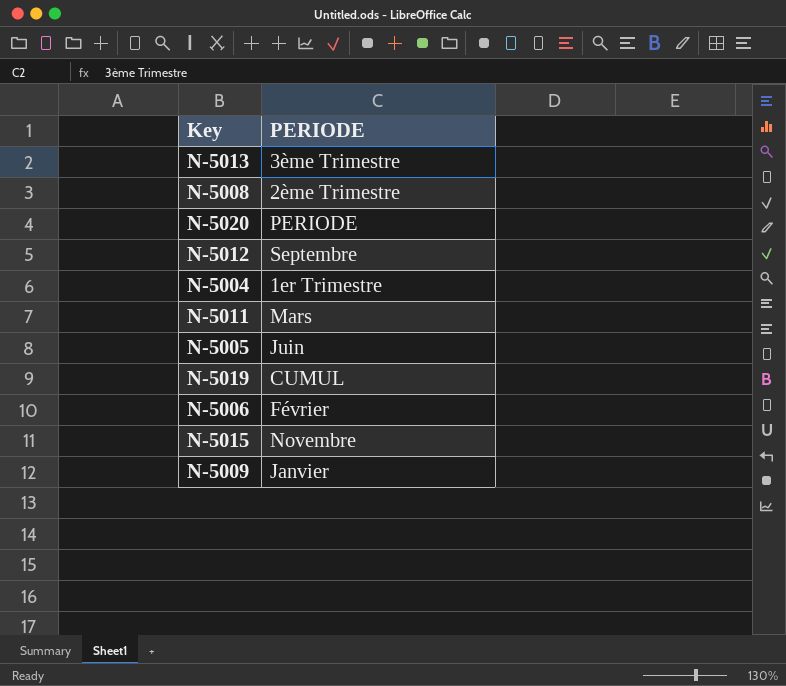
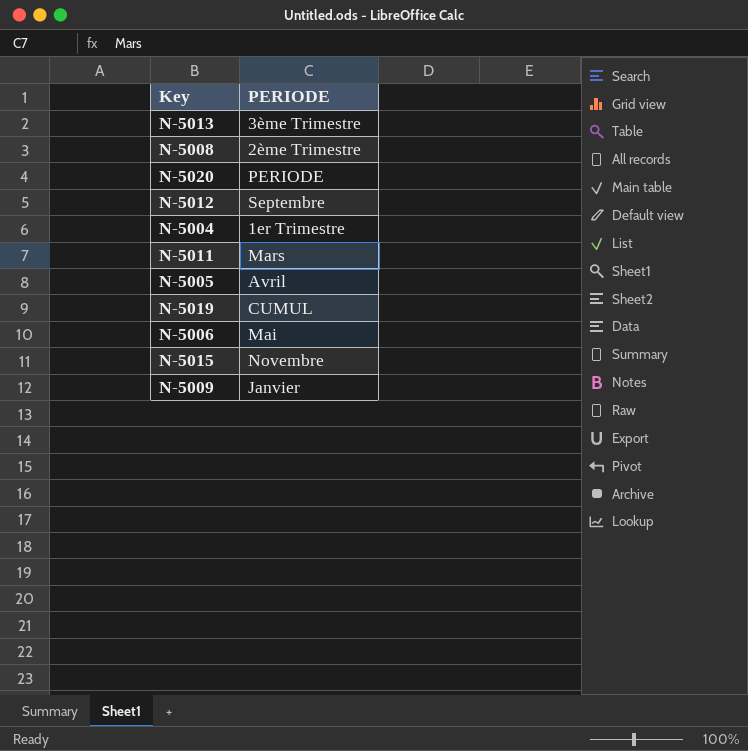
N-5005 | PERIODE: Juin -> Avril
N-5006 | PERIODE: Février -> Mai

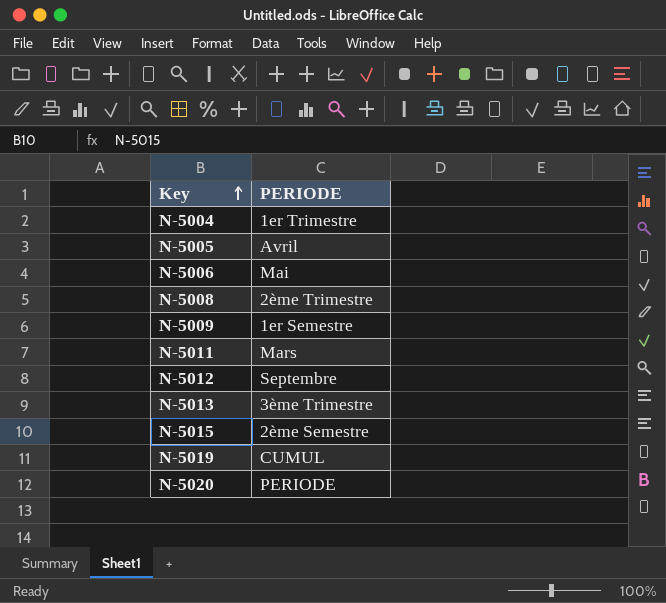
row order: none -> Key ascending
N-5009 | PERIODE: Janvier -> 1er Semestre
N-5015 | PERIODE: Novembre -> 2ème Semestre

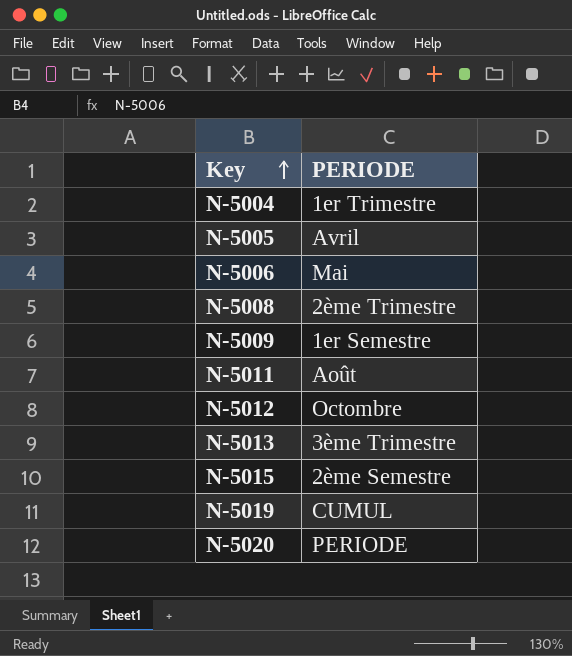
N-5011 | PERIODE: Mars -> Août
N-5012 | PERIODE: Septembre -> Octombre

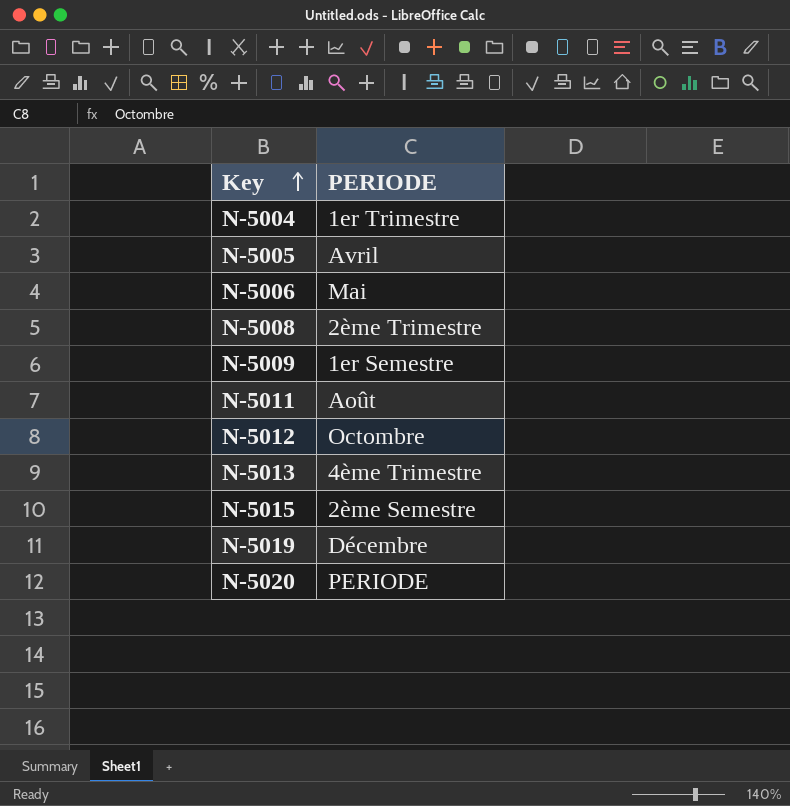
N-5013 | PERIODE: 3ème Trimestre -> 4ème Trimestre
N-5019 | PERIODE: CUMUL -> Décembre

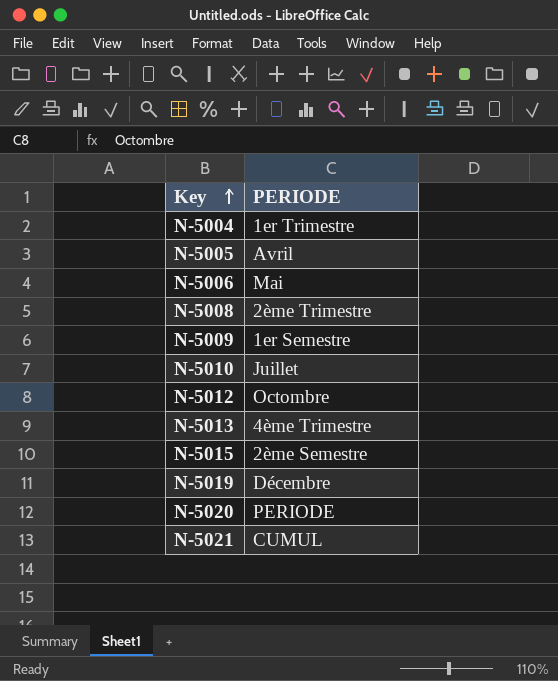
row N-5011: Août -> none
row N-5010: none -> Juillet
row N-5021: none -> CUMUL

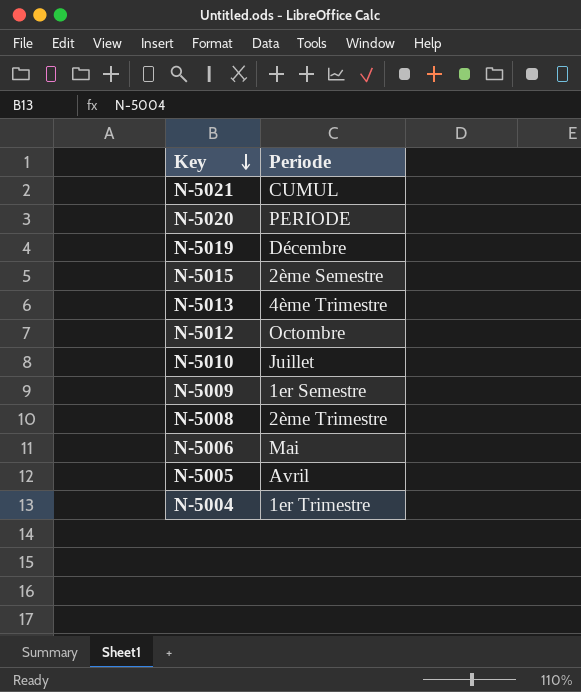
row order: Key ascending -> Key descending
column name: PERIODE -> Periode

